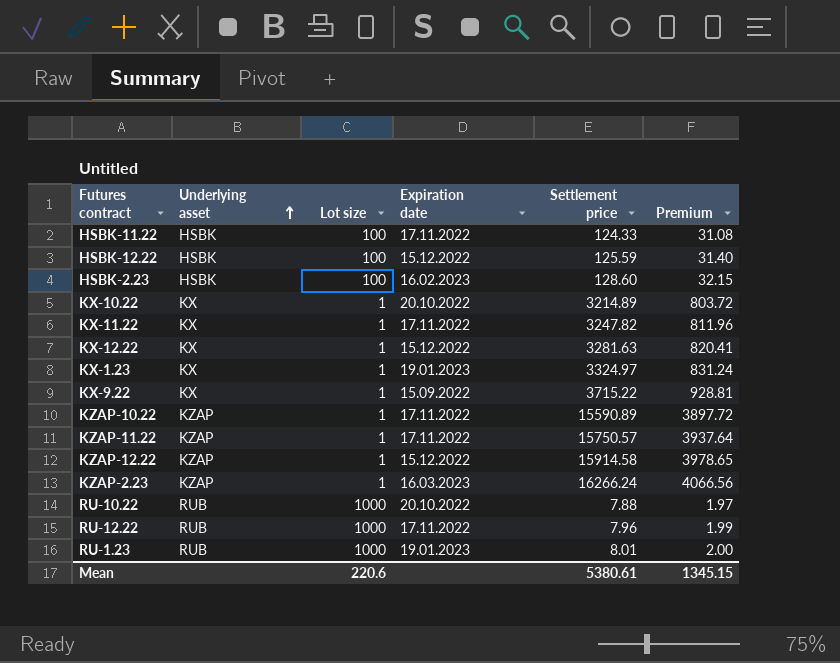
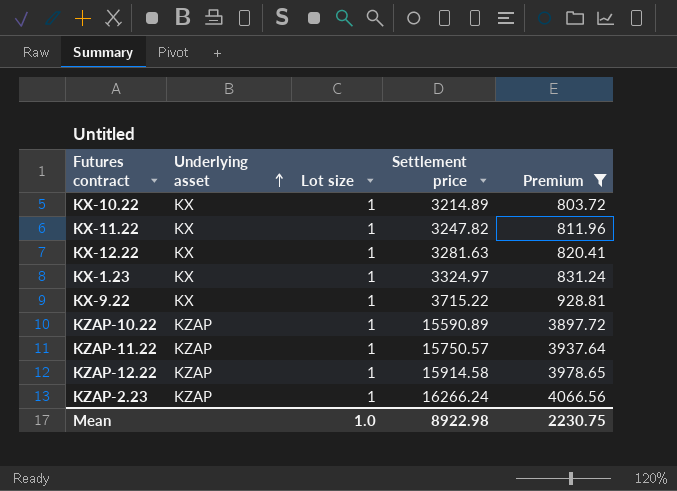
filter: none -> Premium >= 803.72
column Expiration date | position: 4 -> none
Mean | Lot size: 220.6 -> 1.0
Mean | Settlement price: 5380.61 -> 8922.98
Mean | Premium: 1345.15 -> 2230.75

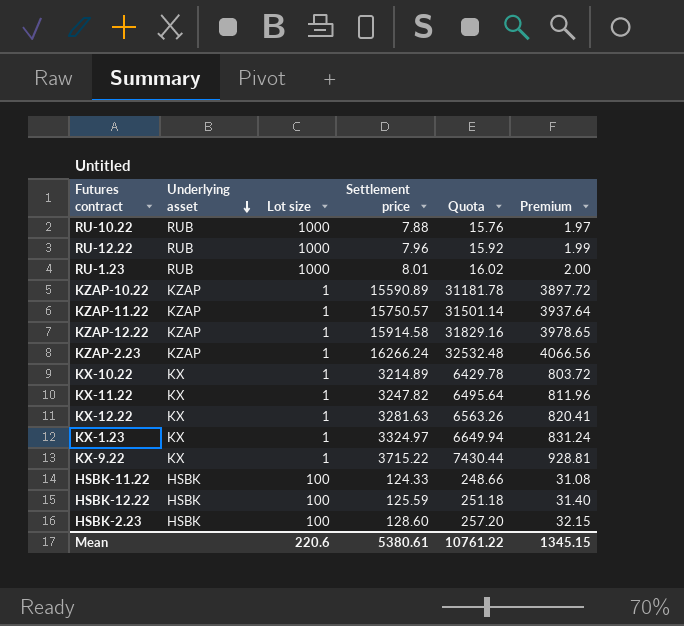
filter: Premium >= 803.72 -> none
row order: Underlying asset ascending -> Underlying asset descending
column Quota | formula: none -> [Settlement price] * 2
Mean | Lot size: 1.0 -> 220.6
Mean | Settlement price: 8922.98 -> 5380.61
Mean | Premium: 2230.75 -> 1345.15

